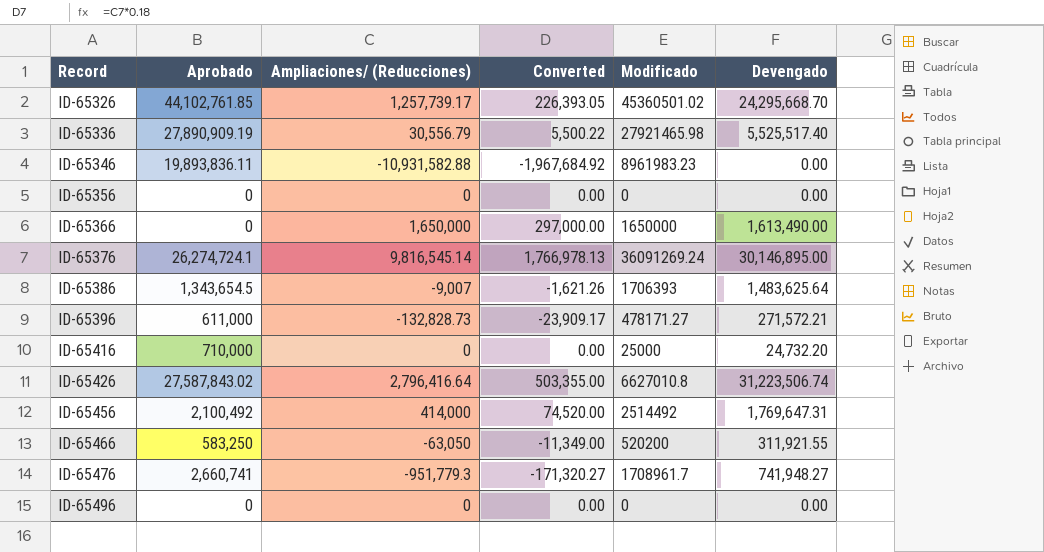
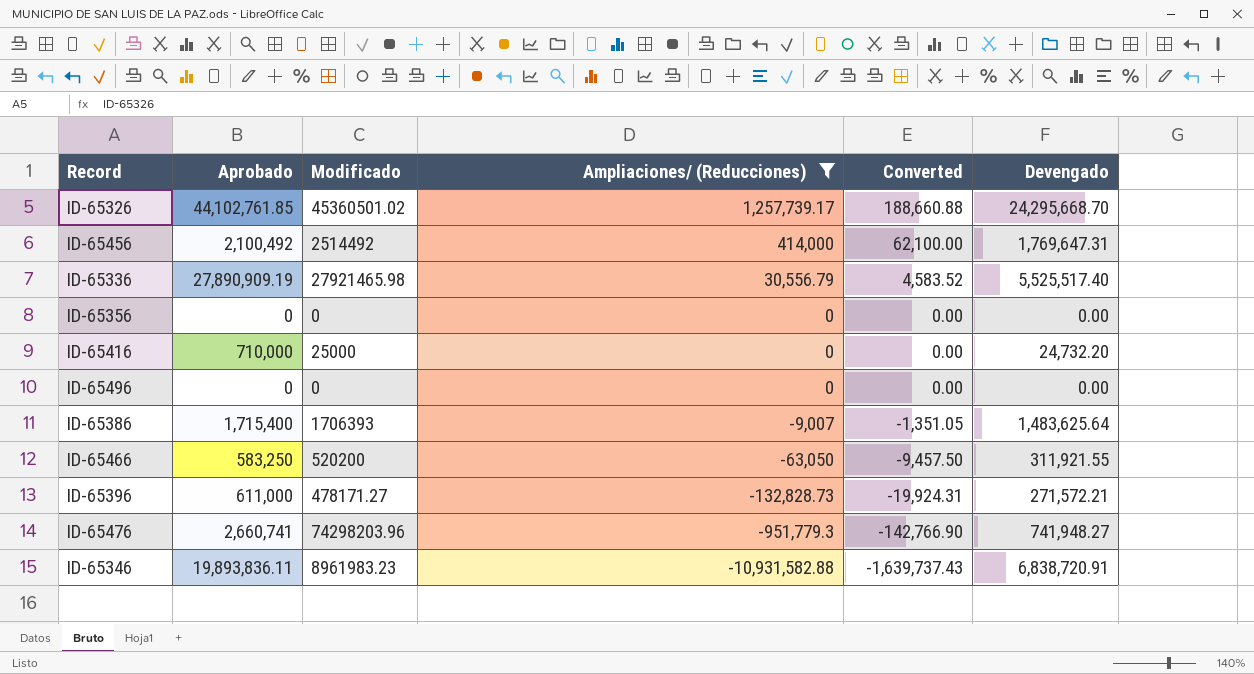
filter: none -> Ampliaciones/ (Reducciones) <= 1,257,739.17
row order: Record ascending -> Ampliaciones/ (Reducciones) descending
column Modificado | position: 5 -> 3
column Converted | formula: [Ampliaciones/ (Reducciones)] * 0.18 -> [Ampliaciones/ (Reducciones)] * 0.15
ID-65386 | Aprobado: 1,343,654.5 -> 1,715,400
ID-65476 | Modificado: 1708961.7 -> 74298203.96
ID-65346 | Devengado: 0.00 -> 6,838,720.91

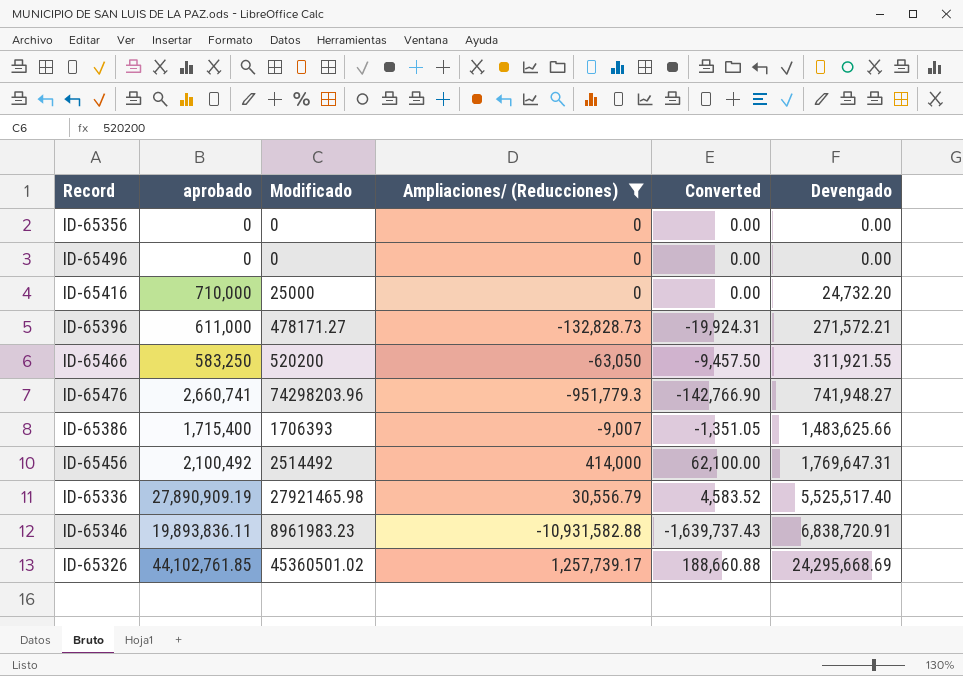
row order: Ampliaciones/ (Reducciones) descending -> Devengado ascending
column name: Aprobado -> aprobado
ID-65386 | Devengado: 1,483,625.64 -> 1,483,625.66
ID-65326 | Devengado: 24,295,668.70 -> 24,295,668.69

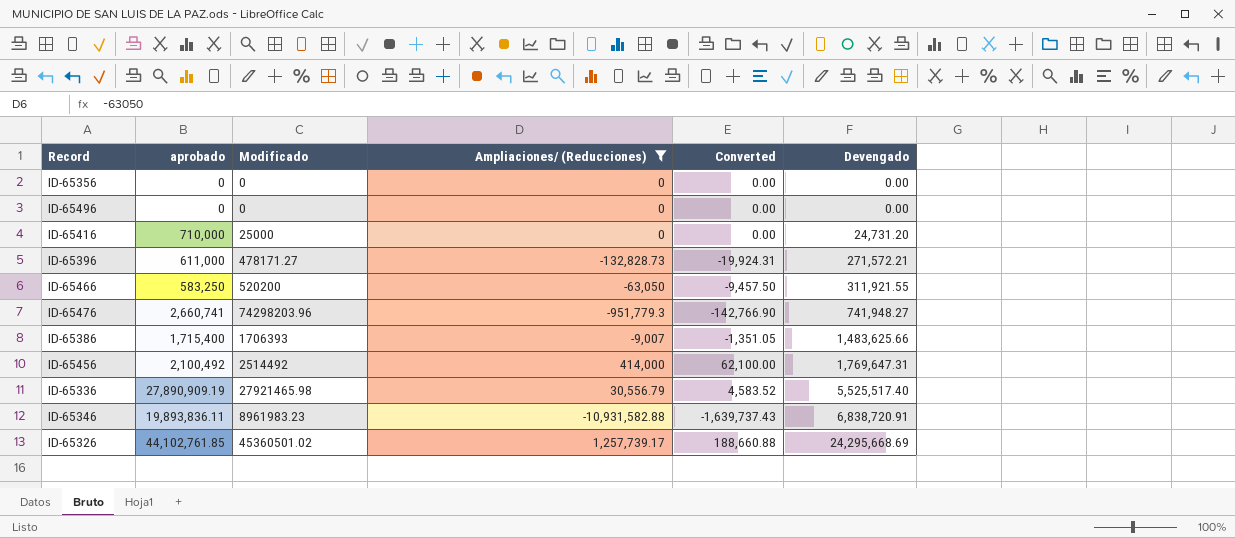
ID-65416 | Devengado: 24,732.20 -> 24,731.20

